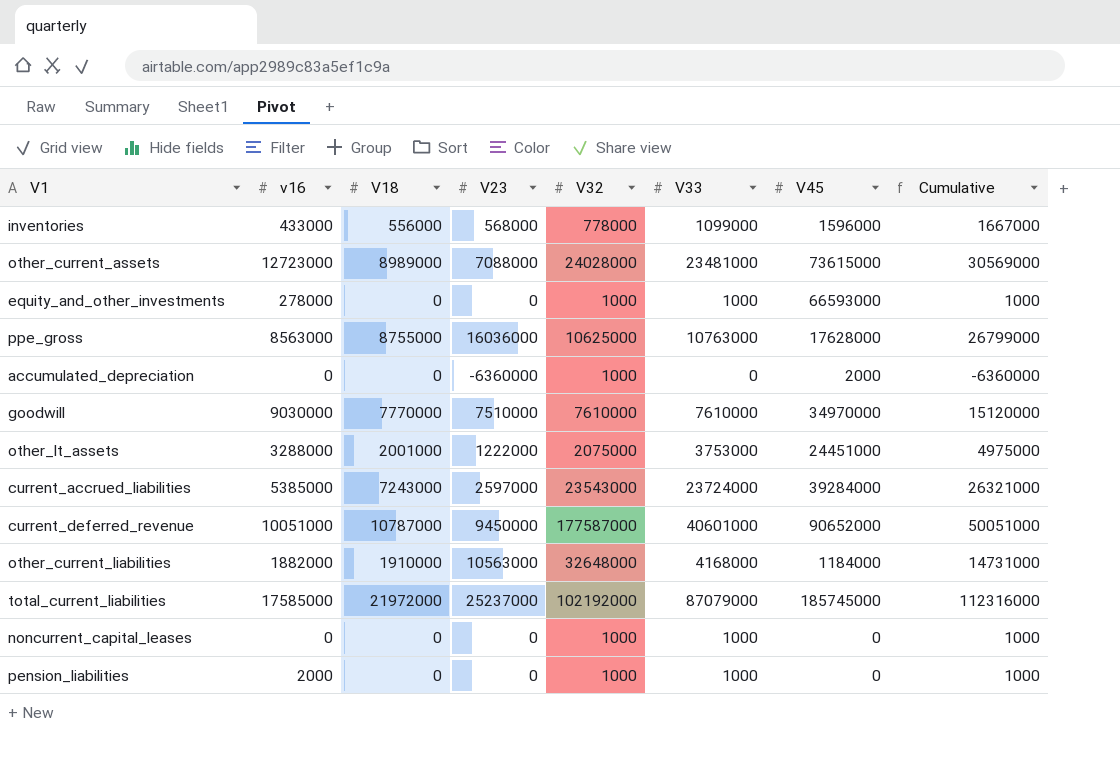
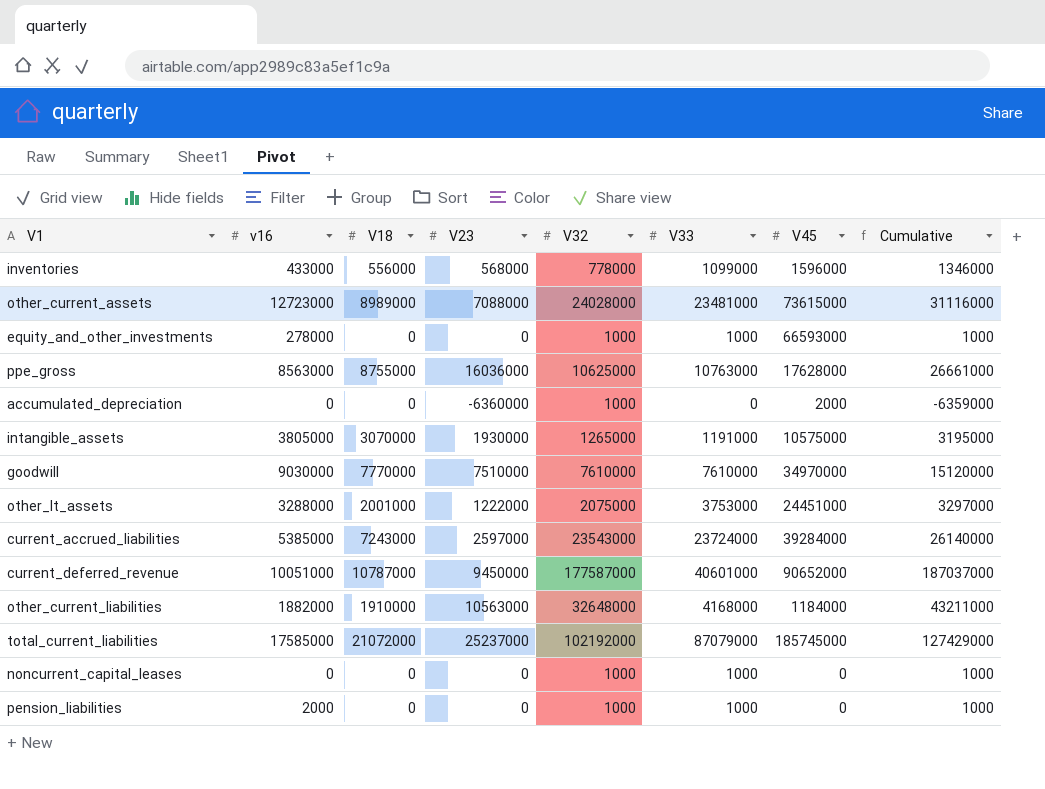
column Cumulative | formula: [V23] + [V33] -> [V23] + [V32]
row intangible_assets: none -> 3805000 | 3070000 | 1930000 | 1265000 | 1191000 | 10575000 | 3195000
total_current_liabilities | V18: 21972000 -> 21072000

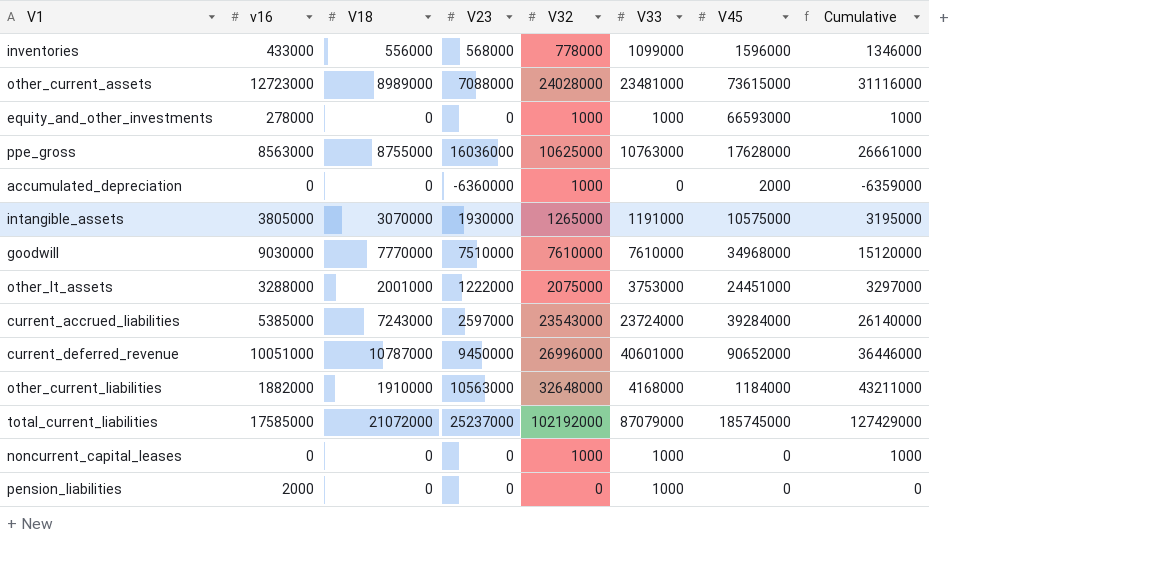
goodwill | V45: 34970000 -> 34968000
current_deferred_revenue | V32: 177587000 -> 26996000
current_deferred_revenue | Cumulative: 187037000 -> 36446000
pension_liabilities | V32: 1000 -> 0
pension_liabilities | Cumulative: 1000 -> 0

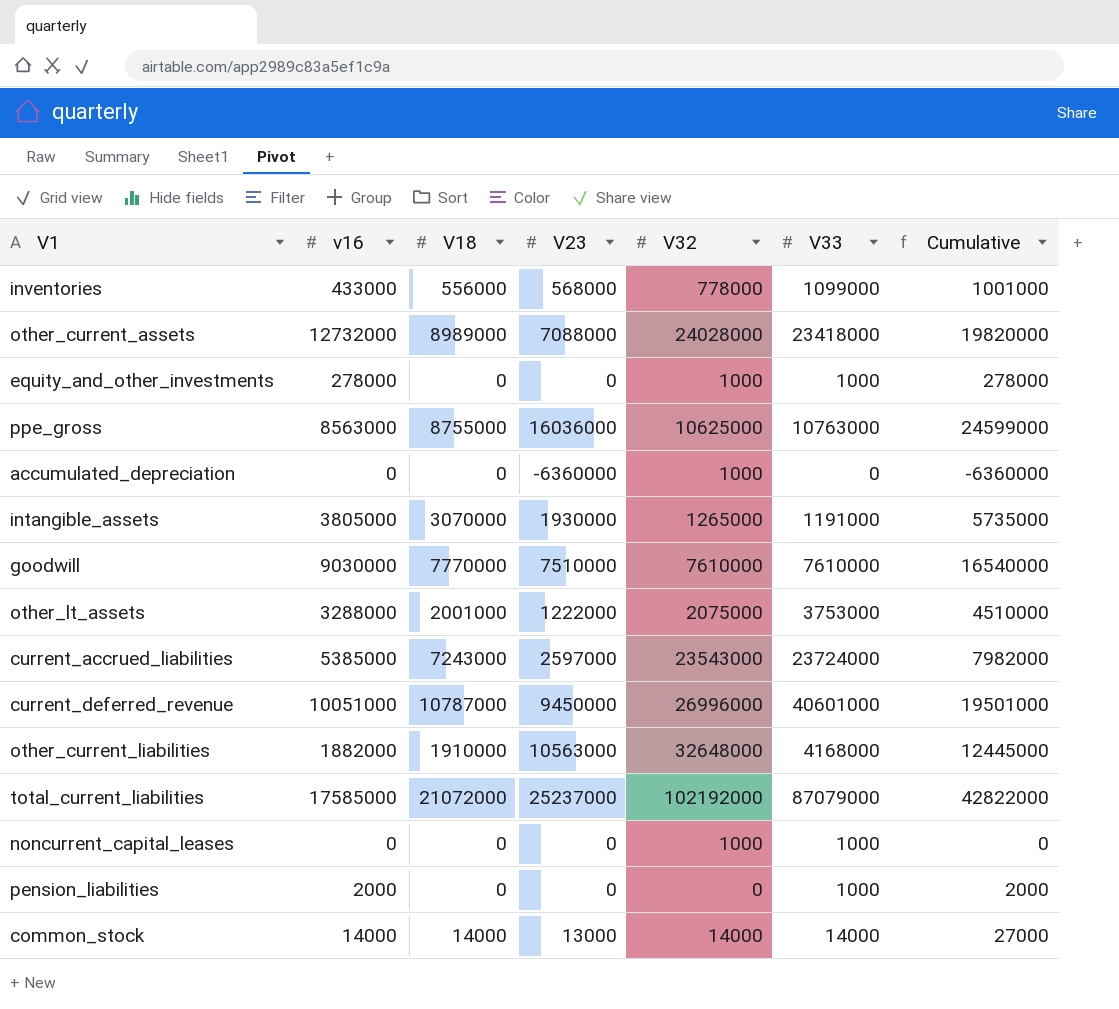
column V45 | position: 7 -> none
column Cumulative | formula: [V23] + [V32] -> [v16] + [V23]
other_current_assets | v16: 12723000 -> 12732000
other_current_assets | V33: 23481000 -> 23418000
row common_stock: none -> 14000 | 14000 | 13000 | 14000 | 14000 | 27000

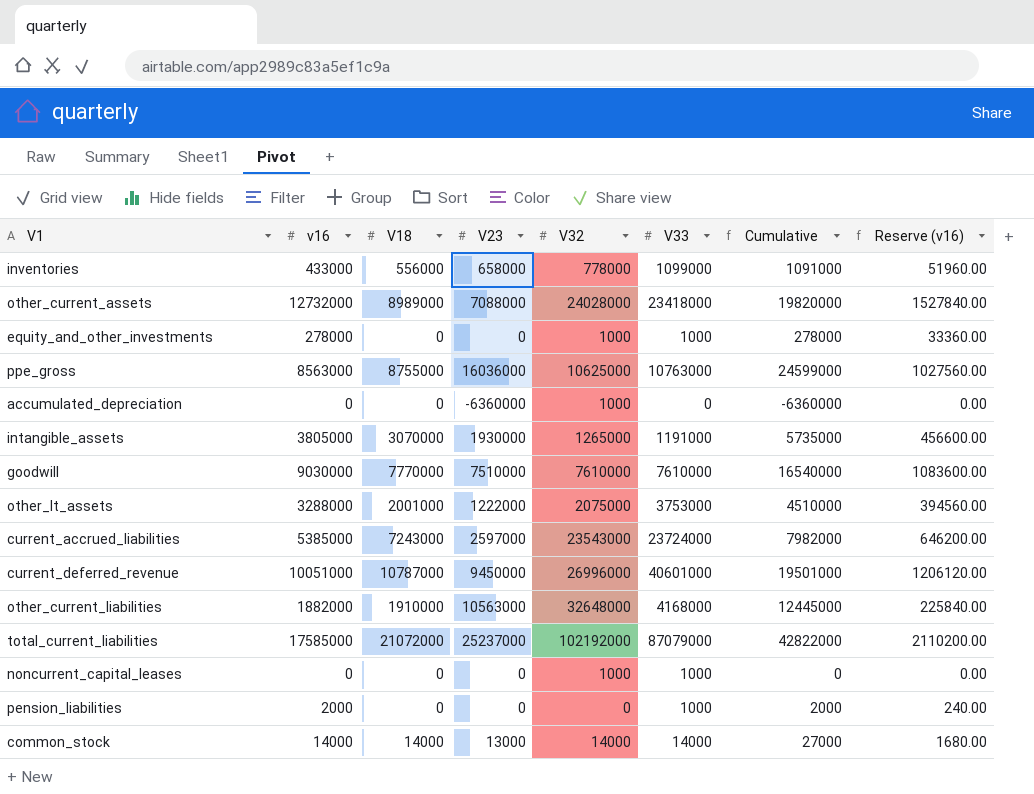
column Reserve (v16) | formula: none -> [v16] * 0.12
inventories | V23: 568000 -> 658000
inventories | Cumulative: 1001000 -> 1091000

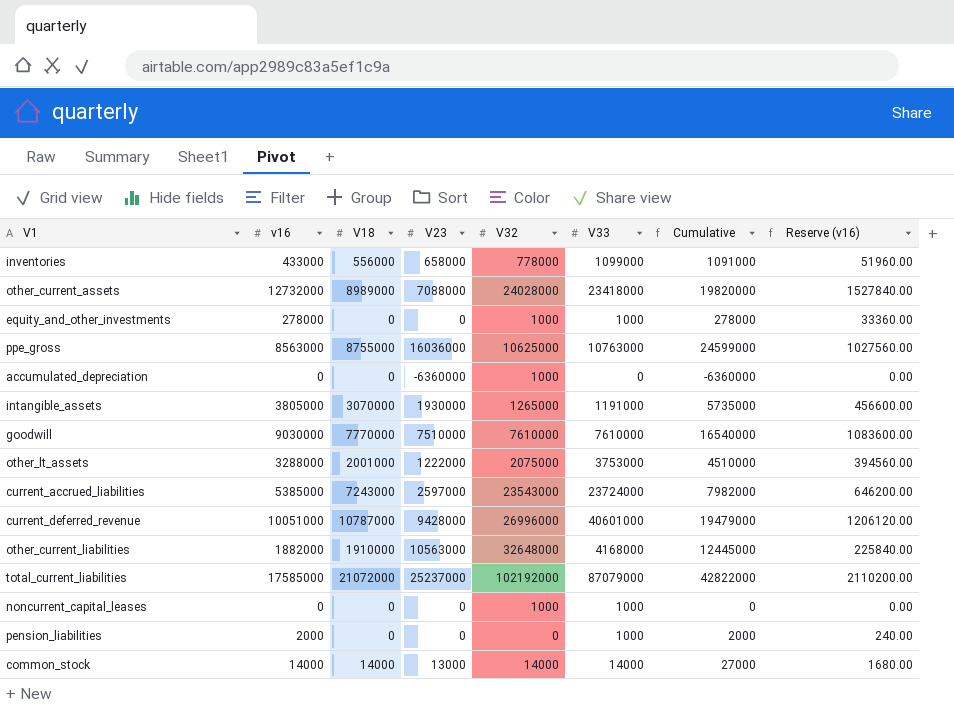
current_deferred_revenue | V23: 9450000 -> 9428000
current_deferred_revenue | Cumulative: 19501000 -> 19479000

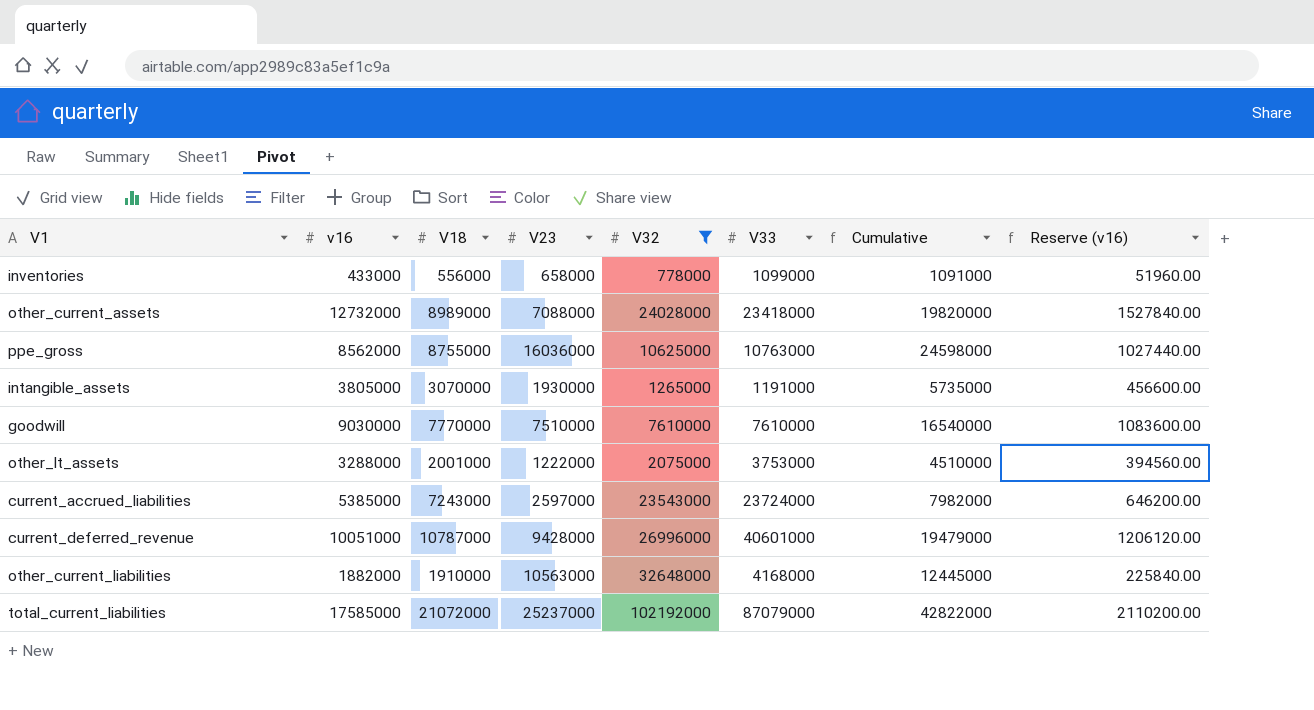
filter: none -> V32 >= 778000
ppe_gross | v16: 8563000 -> 8562000
ppe_gross | Cumulative: 24599000 -> 24598000
ppe_gross | Reserve (v16): 1027560.00 -> 1027440.00

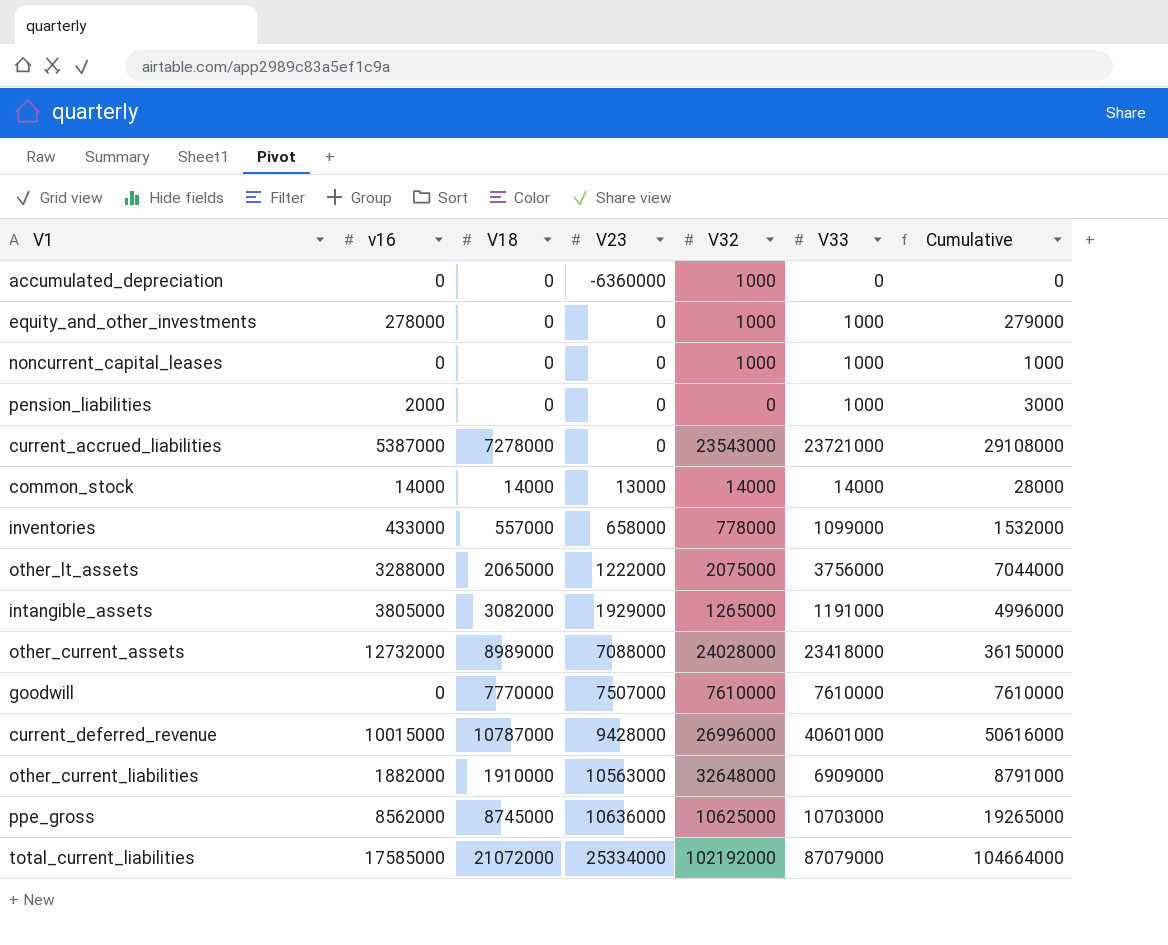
filter: V32 >= 778000 -> none
row order: none -> V23 ascending
column Reserve (v16) | formula: [v16] * 0.12 -> none
column Cumulative | formula: [v16] + [V23] -> [v16] + [V33]
current_accrued_liabilities | v16: 5385000 -> 5387000
current_accrued_liabilities | V18: 7243000 -> 7278000
current_accrued_liabilities | V23: 2597000 -> 0
current_accrued_liabilities | V33: 23724000 -> 23721000
inventories | V18: 556000 -> 557000
other_lt_assets | V18: 2001000 -> 2065000
other_lt_assets | V33: 3753000 -> 3756000
intangible_assets | V18: 3070000 -> 3082000
intangible_assets | V23: 1930000 -> 1929000
goodwill | v16: 9030000 -> 0
goodwill | V23: 7510000 -> 7507000
current_deferred_revenue | v16: 10051000 -> 10015000
other_current_liabilities | V33: 4168000 -> 6909000
ppe_gross | V18: 8755000 -> 8745000
ppe_gross | V23: 16036000 -> 10636000
ppe_gross | V33: 10763000 -> 10703000
total_current_liabilities | V23: 25237000 -> 25334000

